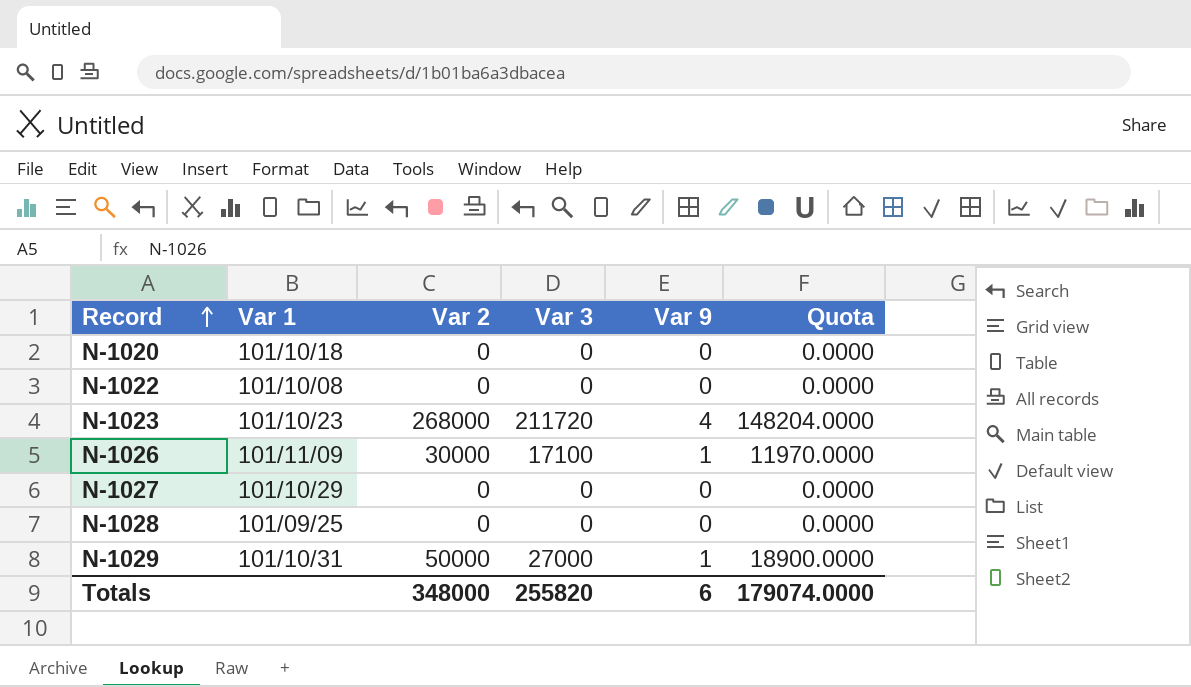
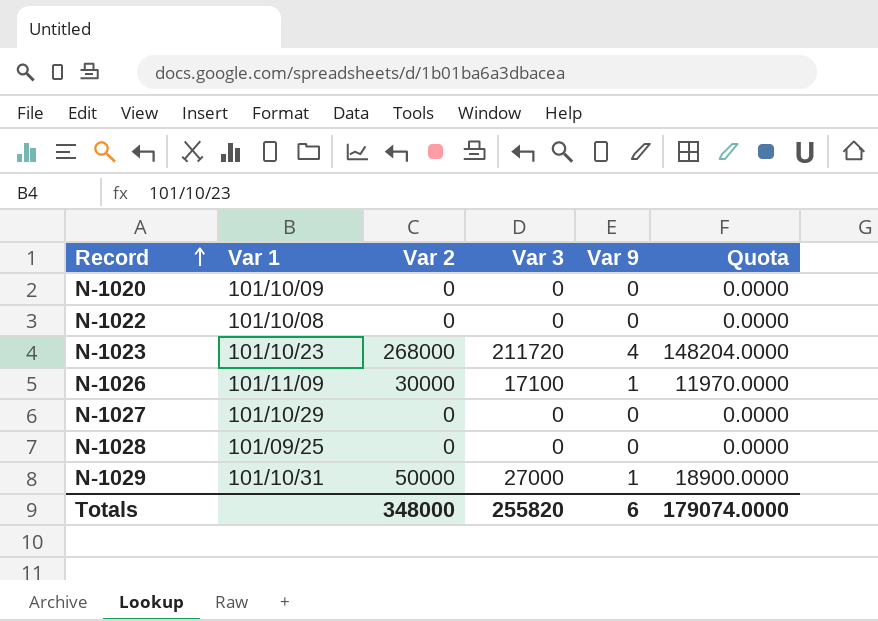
N-1020 | Var 1: 101/10/18 -> 101/10/09

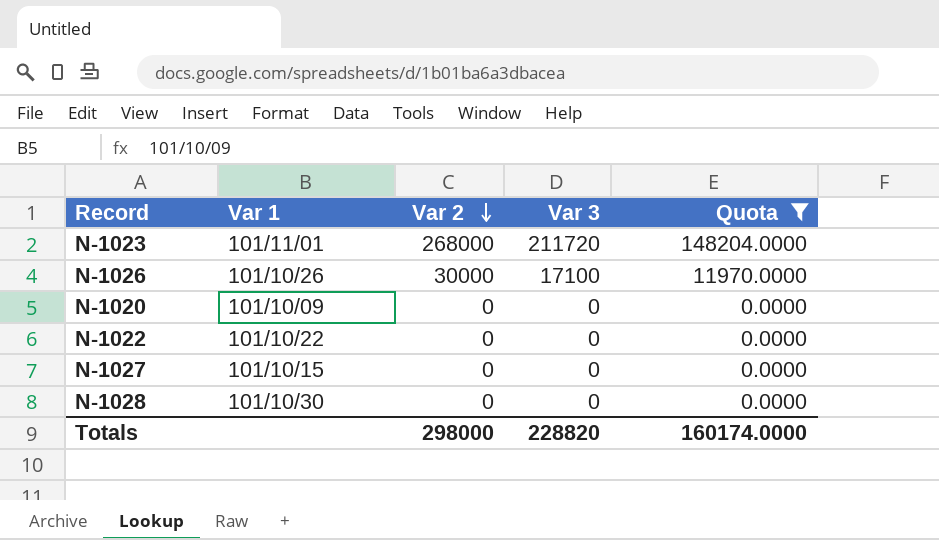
filter: none -> Quota != 18900.0000
row order: Record ascending -> Var 2 descending
column Var 9 | position: 5 -> none
N-1023 | Var 1: 101/10/23 -> 101/11/01
N-1026 | Var 1: 101/11/09 -> 101/10/26
N-1022 | Var 1: 101/10/08 -> 101/10/22
N-1027 | Var 1: 101/10/29 -> 101/10/15
N-1028 | Var 1: 101/09/25 -> 101/10/30
Totals | Var 2: 348000 -> 298000
Totals | Var 3: 255820 -> 228820
Totals | Quota: 179074.0000 -> 160174.0000

